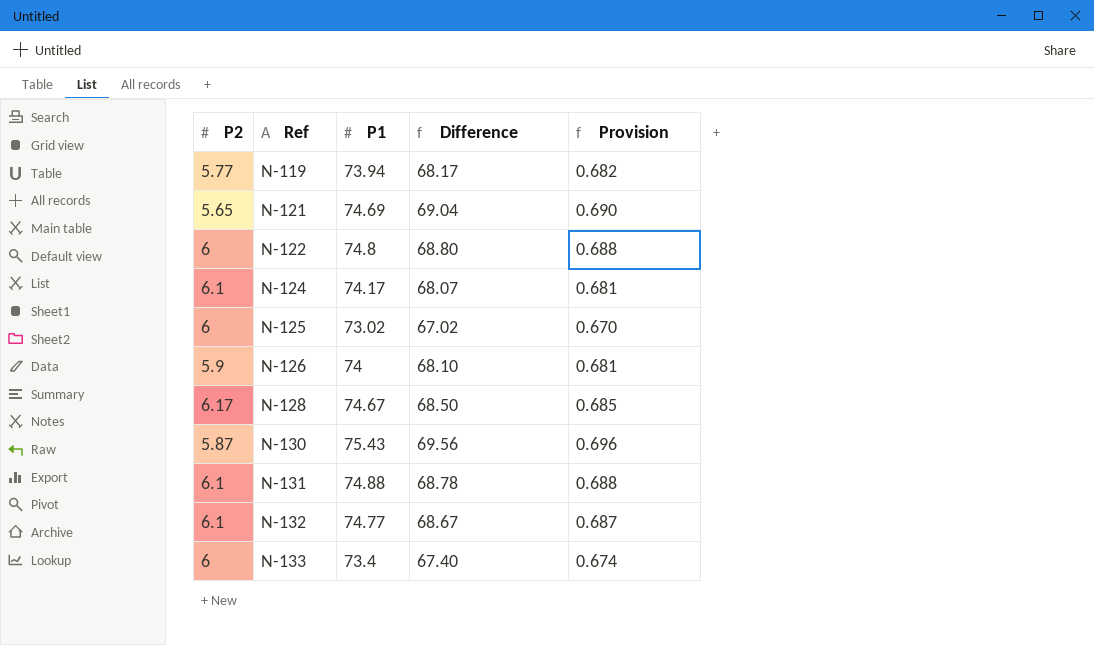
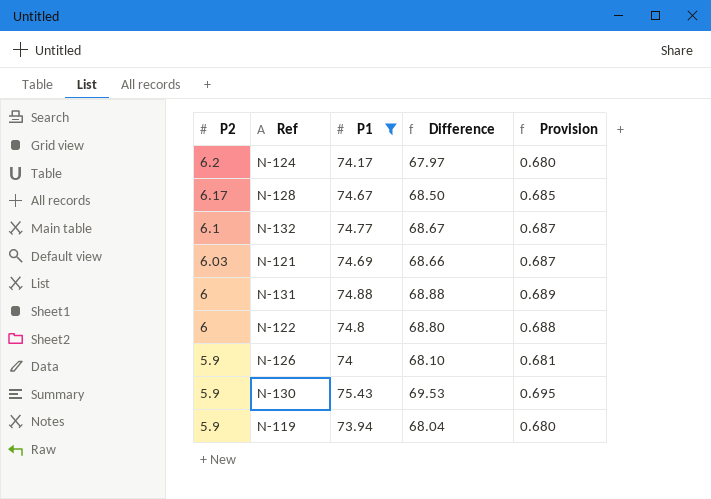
filter: none -> P1 >= 73.94
row order: Ref ascending -> P2 descending
N-124 | P2: 6.1 -> 6.2
N-124 | Difference: 68.07 -> 67.97
N-124 | Provision: 0.681 -> 0.680
N-121 | P2: 5.65 -> 6.03
N-121 | Difference: 69.04 -> 68.66
N-121 | Provision: 0.690 -> 0.687
N-131 | P2: 6.1 -> 6
N-131 | Difference: 68.78 -> 68.88
N-131 | Provision: 0.688 -> 0.689
N-130 | P2: 5.87 -> 5.9
N-130 | Difference: 69.56 -> 69.53
N-130 | Provision: 0.696 -> 0.695
N-119 | P2: 5.77 -> 5.9
N-119 | Difference: 68.17 -> 68.04
N-119 | Provision: 0.682 -> 0.680

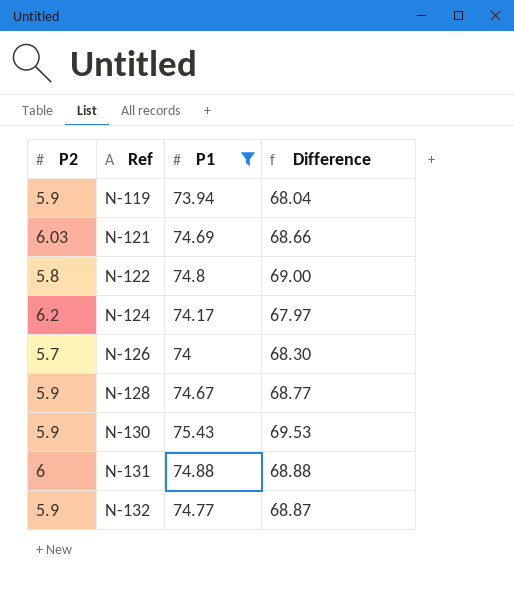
row order: P2 descending -> Ref ascending
column Provision | formula: [Difference] * 0.01 -> none
N-122 | P2: 6 -> 5.8
N-122 | Difference: 68.80 -> 69.00
N-126 | P2: 5.9 -> 5.7
N-126 | Difference: 68.10 -> 68.30
N-128 | P2: 6.17 -> 5.9
N-128 | Difference: 68.50 -> 68.77
N-132 | P2: 6.1 -> 5.9
N-132 | Difference: 68.67 -> 68.87

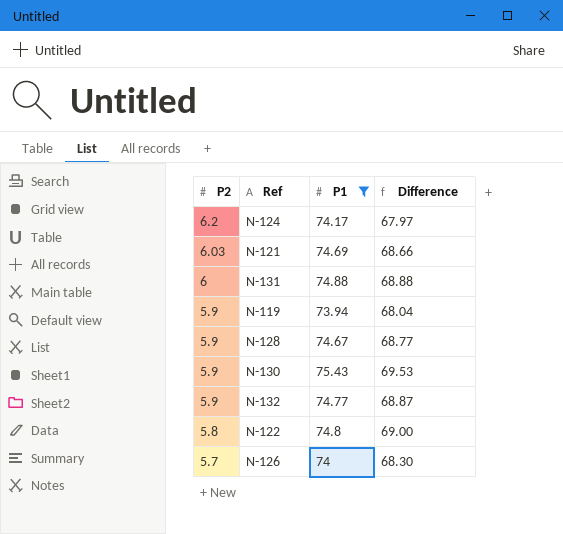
row order: Ref ascending -> P2 descending

